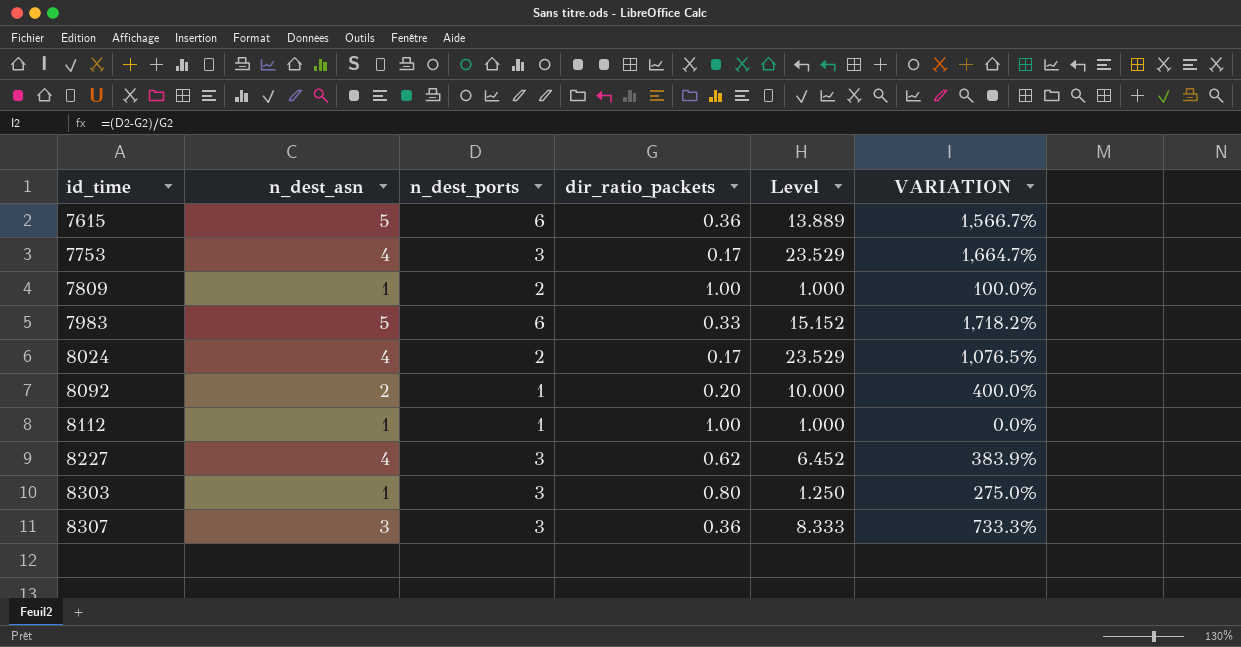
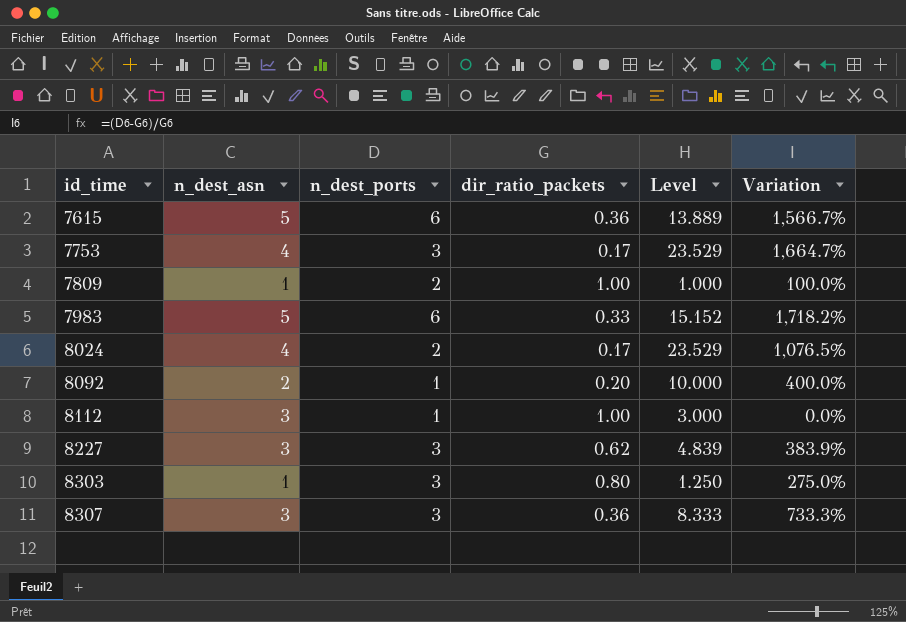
column name: VARIATION -> Variation
8112 | n_dest_asn: 1 -> 3
8112 | Level: 1.000 -> 3.000
8227 | n_dest_asn: 4 -> 3
8227 | Level: 6.452 -> 4.839

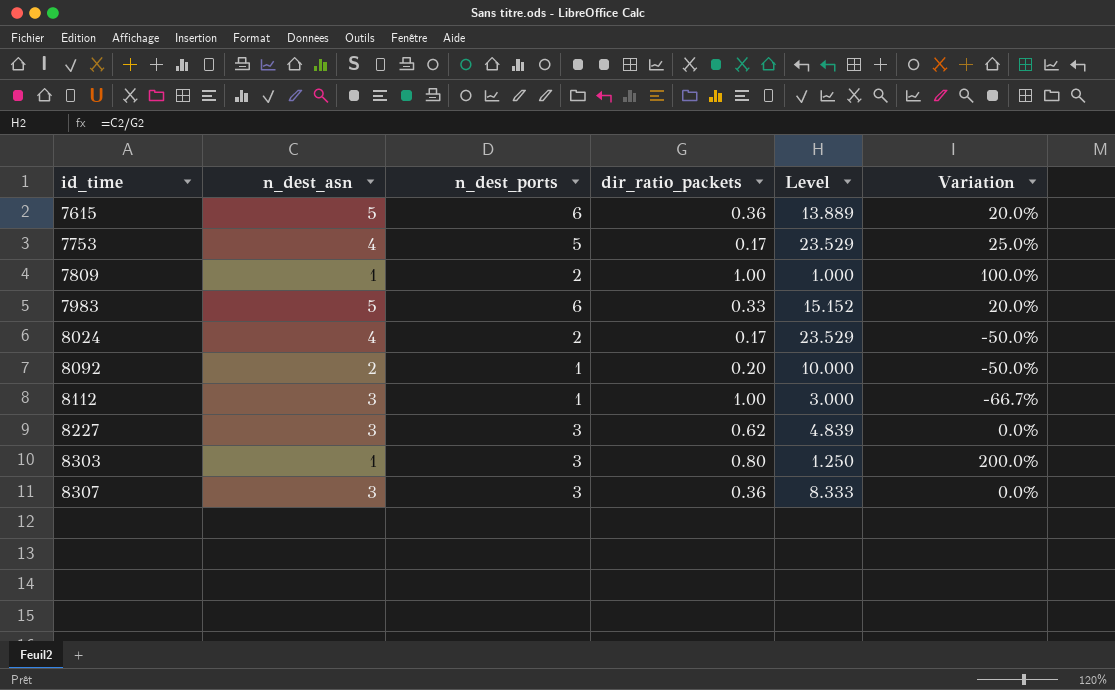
column Variation | formula: ([n_dest_ports] - [dir_ratio_packets]) / [dir_ratio_packets] -> ([n_dest_ports] - [n_dest_asn]) / [n_dest_asn]
7753 | n_dest_ports: 3 -> 5

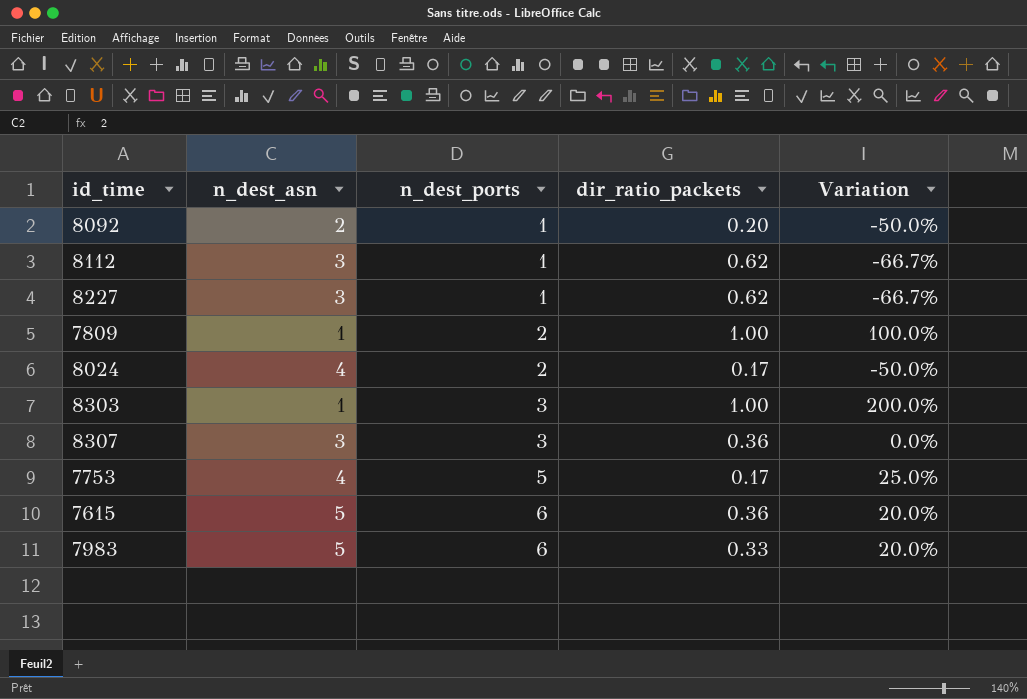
row order: id_time ascending -> n_dest_ports ascending
column Level | formula: [n_dest_asn] / [dir_ratio_packets] -> none
8112 | dir_ratio_packets: 1.00 -> 0.62
8227 | n_dest_ports: 3 -> 1
8227 | Variation: 0.0% -> -66.7%
8303 | dir_ratio_packets: 0.80 -> 1.00

